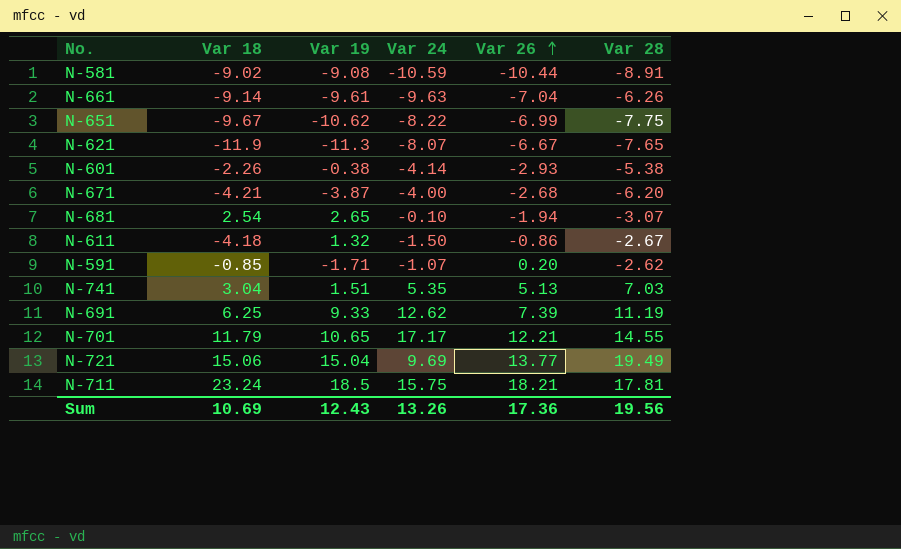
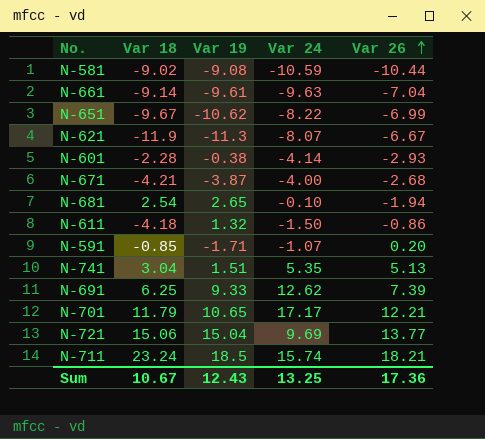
column Var 28 | position: 6 -> none
N-601 | Var 18: -2.26 -> -2.28
N-711 | Var 24: 15.75 -> 15.74
Sum | Var 18: 10.69 -> 10.67
Sum | Var 24: 13.26 -> 13.25

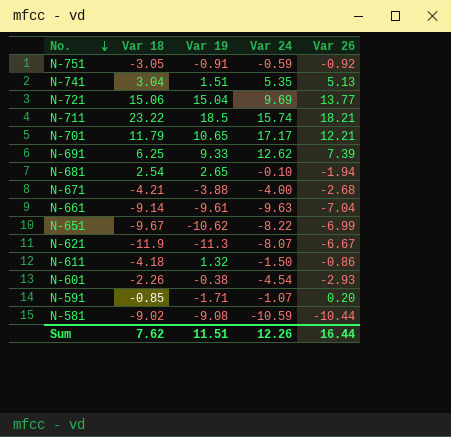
row order: Var 26 ascending -> No. descending
row N-751: none -> -3.05 | -0.91 | -0.59 | -0.92
N-711 | Var 18: 23.24 -> 23.22
N-671 | Var 19: -3.87 -> -3.88
N-601 | Var 18: -2.28 -> -2.26
N-601 | Var 24: -4.14 -> -4.54
Sum | Var 18: 10.67 -> 7.62
Sum | Var 19: 12.43 -> 11.51
Sum | Var 24: 13.25 -> 12.26
Sum | Var 26: 17.36 -> 16.44

